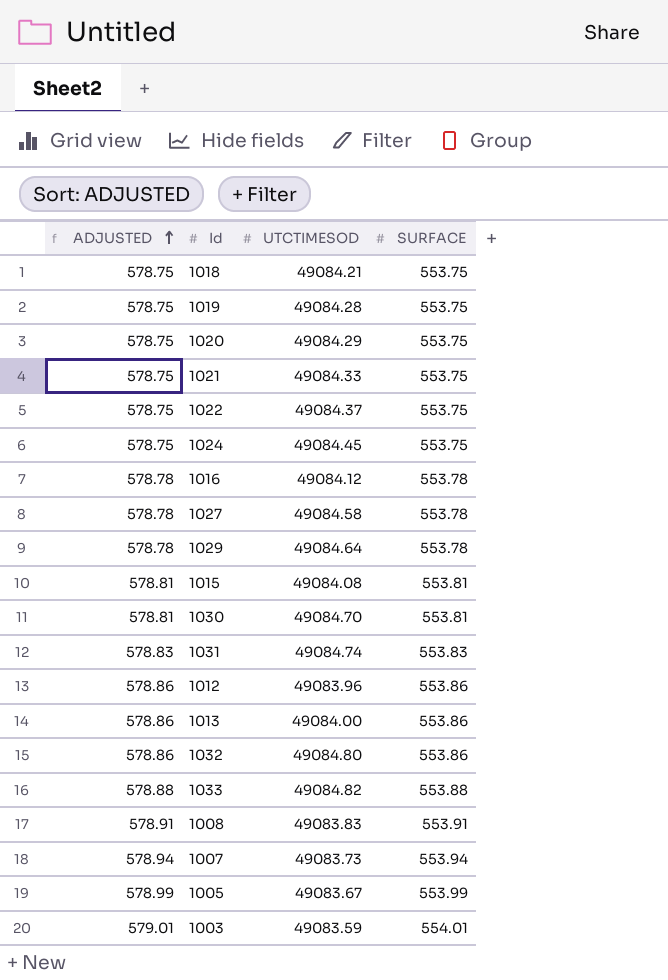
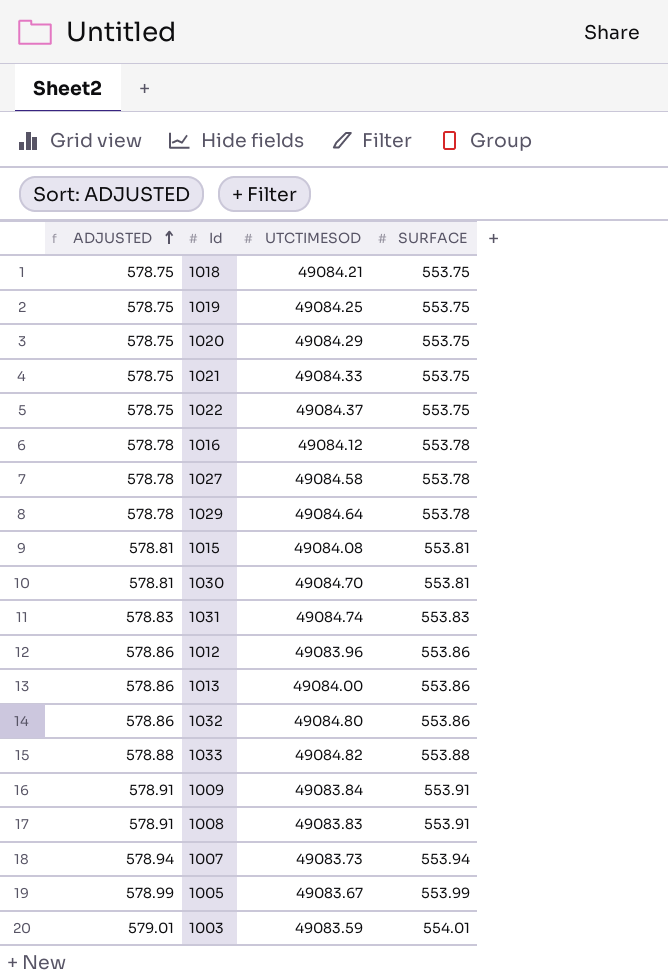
row 1024: 578.75 | 49084.45 | 553.75 -> none
1019 | UTCTIMESOD: 49084.28 -> 49084.25
row 1009: none -> 578.91 | 49083.84 | 553.91

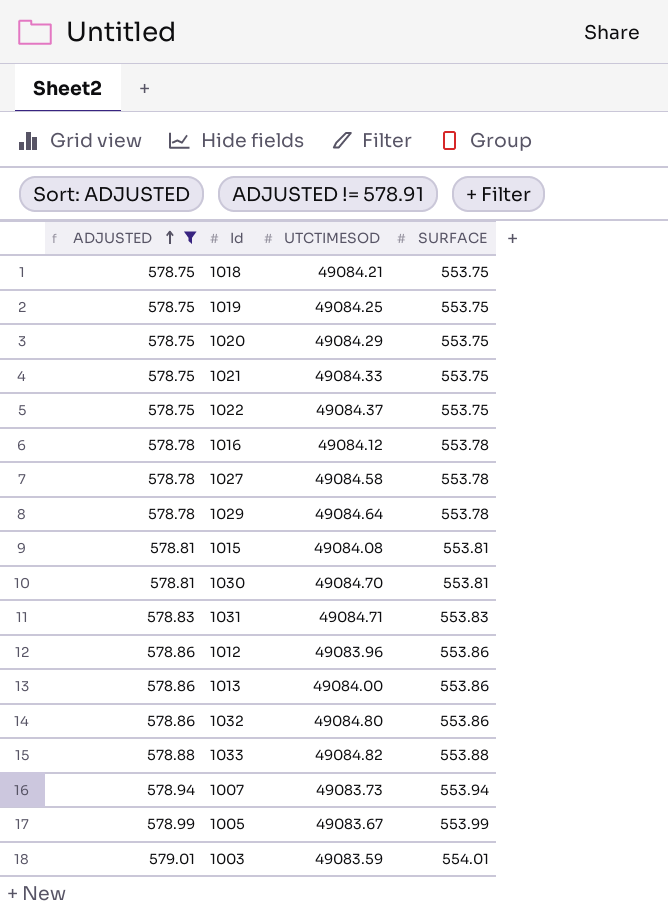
filter: none -> ADJUSTED != 578.91
1031 | UTCTIMESOD: 49084.74 -> 49084.71

